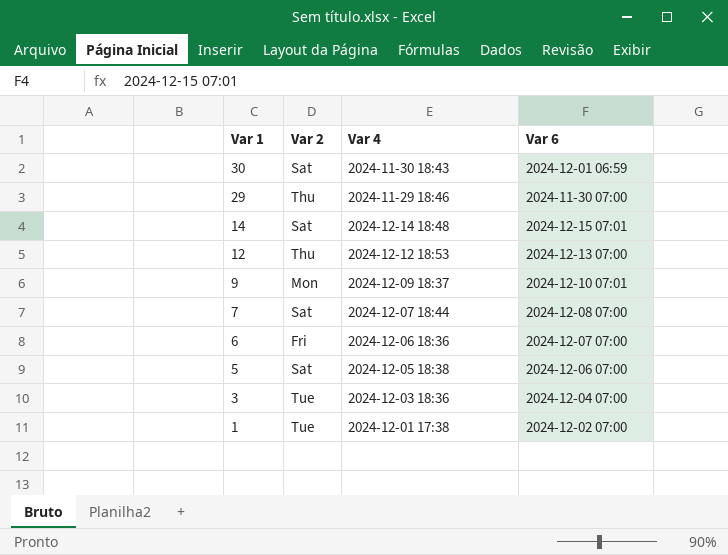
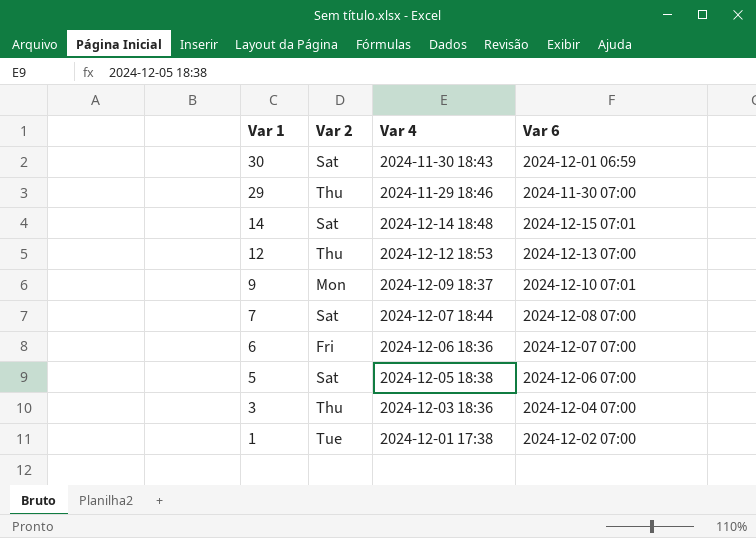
3 | Var 2: Tue -> Thu

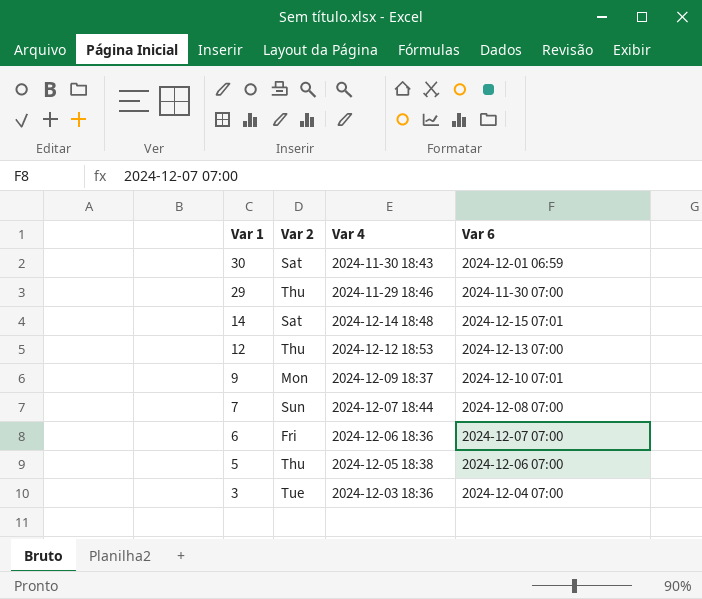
row 1: Tue | 2024-12-01 17:38 | 2024-12-02 07:00 -> none
7 | Var 2: Sat -> Sun
5 | Var 2: Sat -> Thu
3 | Var 2: Thu -> Tue

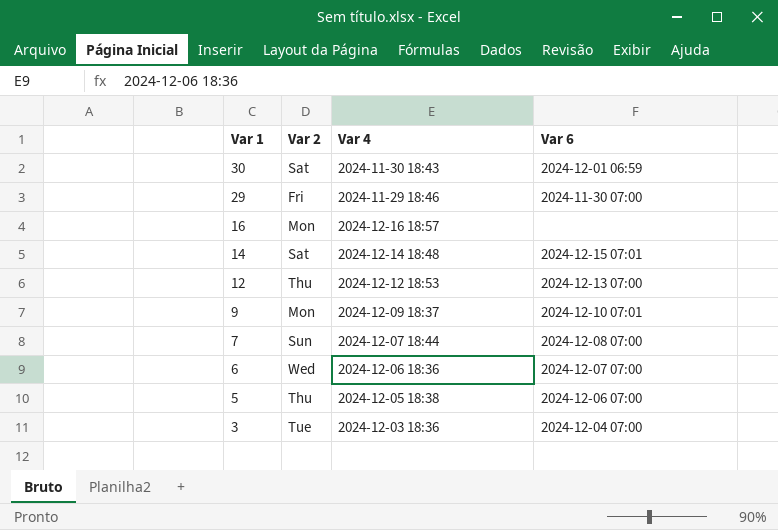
29 | Var 2: Thu -> Fri
row 16: none -> Mon | 2024-12-16 18:57 | none
6 | Var 2: Fri -> Wed

